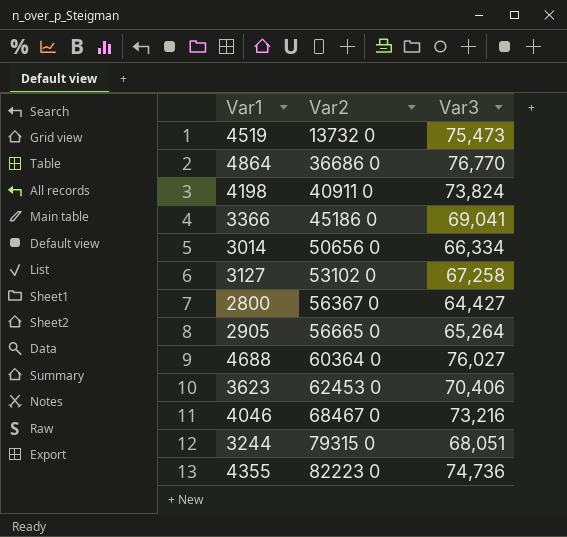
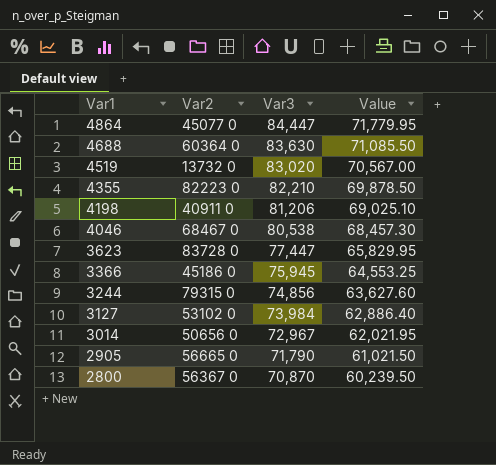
row order: Var2 ascending -> Var1 descending
column Value | formula: none -> [Var3] * 0.85
4864 | Var2: 36686 0 -> 45077 0
4864 | Var3: 76,770 -> 84,447
4688 | Var3: 76,027 -> 83,630
4519 | Var3: 75,473 -> 83,020
4355 | Var3: 74,736 -> 82,210
4198 | Var3: 73,824 -> 81,206
4046 | Var3: 73,216 -> 80,538
3623 | Var2: 62453 0 -> 83728 0
3623 | Var3: 70,406 -> 77,447
3366 | Var3: 69,041 -> 75,945
3244 | Var3: 68,051 -> 74,856
3127 | Var3: 67,258 -> 73,984
3014 | Var3: 66,334 -> 72,967
2905 | Var3: 65,264 -> 71,790
2800 | Var3: 64,427 -> 70,870

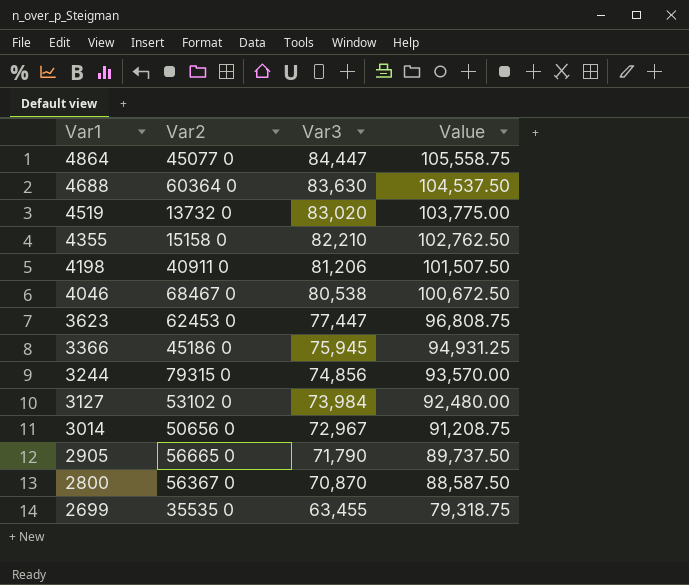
column Value | formula: [Var3] * 0.85 -> [Var3] * 1.25
4355 | Var2: 82223 0 -> 15158 0
3623 | Var2: 83728 0 -> 62453 0
row 2699: none -> 35535 0 | 63,455 | 79,318.75

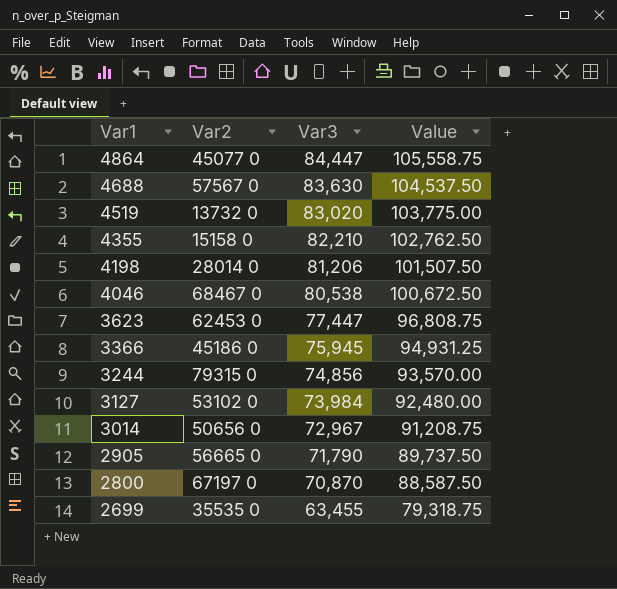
4688 | Var2: 60364 0 -> 57567 0
4198 | Var2: 40911 0 -> 28014 0
2800 | Var2: 56367 0 -> 67197 0

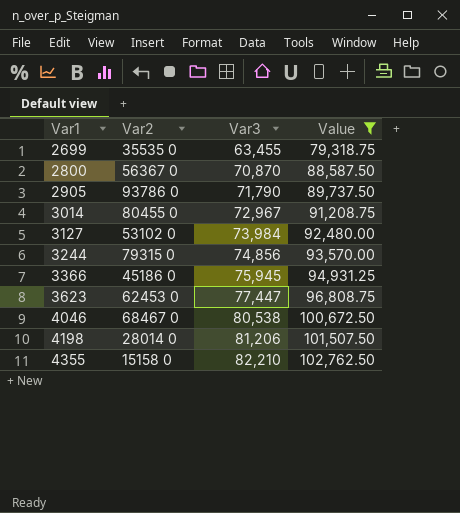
filter: none -> Value <= 102,762.50
row order: Var1 descending -> Var1 ascending
2800 | Var2: 67197 0 -> 56367 0
2905 | Var2: 56665 0 -> 93786 0
3014 | Var2: 50656 0 -> 80455 0

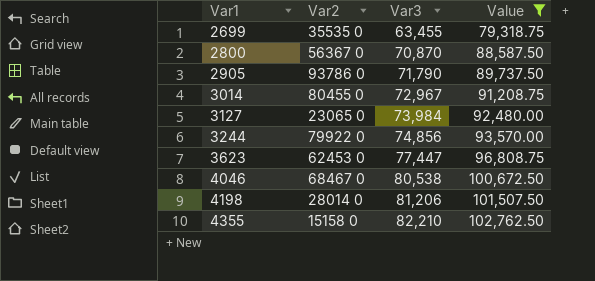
row 3366: 45186 0 | 75,945 | 94,931.25 -> none
3127 | Var2: 53102 0 -> 23065 0
3244 | Var2: 79315 0 -> 79922 0

